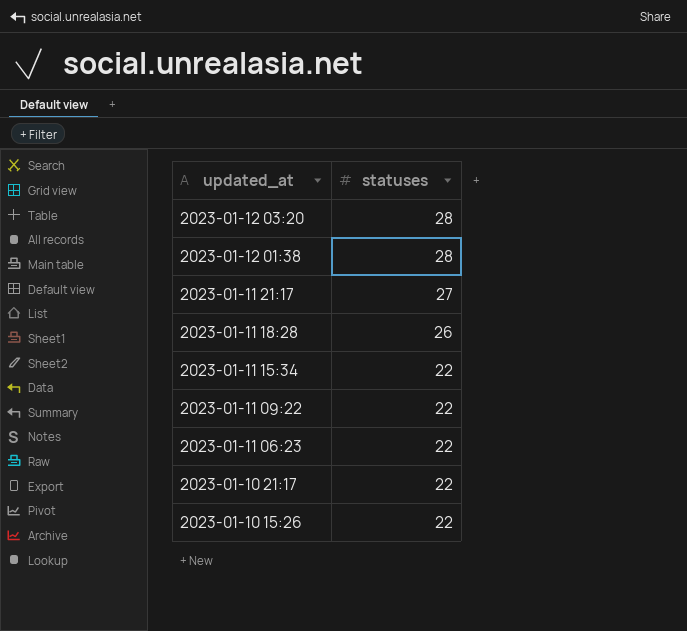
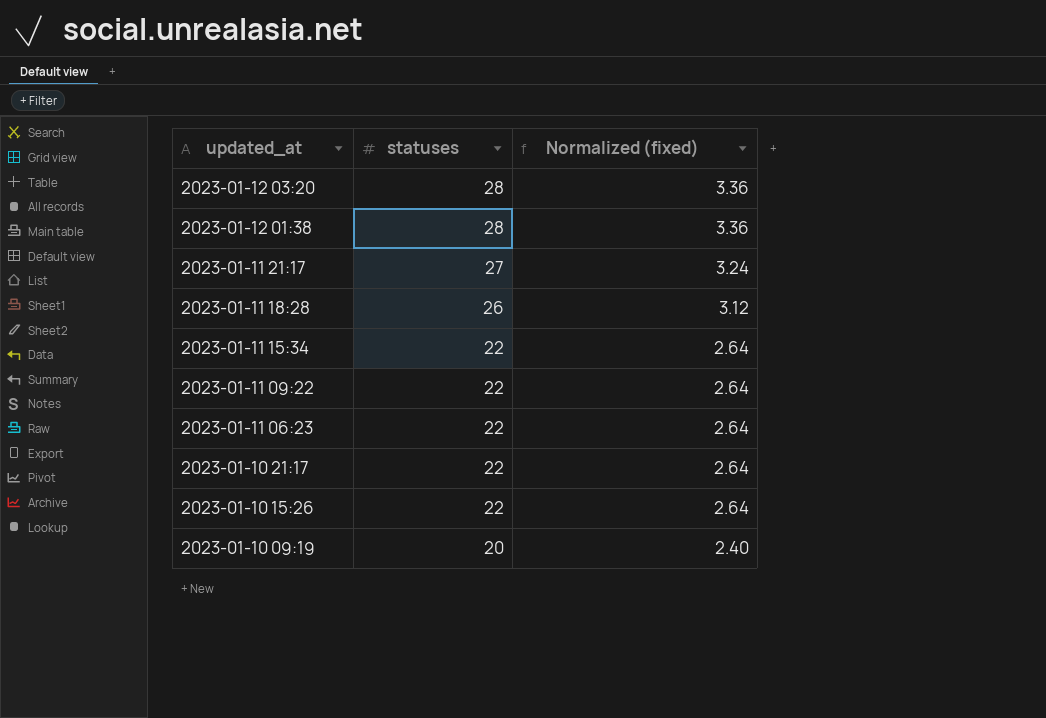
column Normalized (fixed) | formula: none -> [statuses] * 0.12
row 2023-01-10 09:19: none -> 20 | 2.40

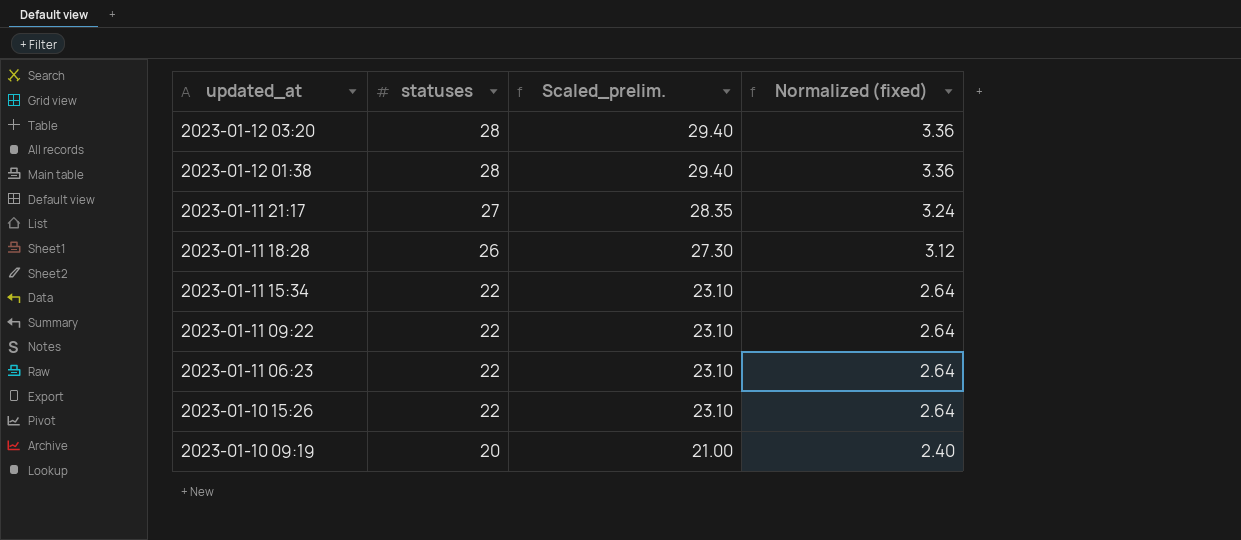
column Scaled_prelim. | formula: none -> [statuses] * 1.05
row 2023-01-10 21:17: 22 | 2.64 -> none

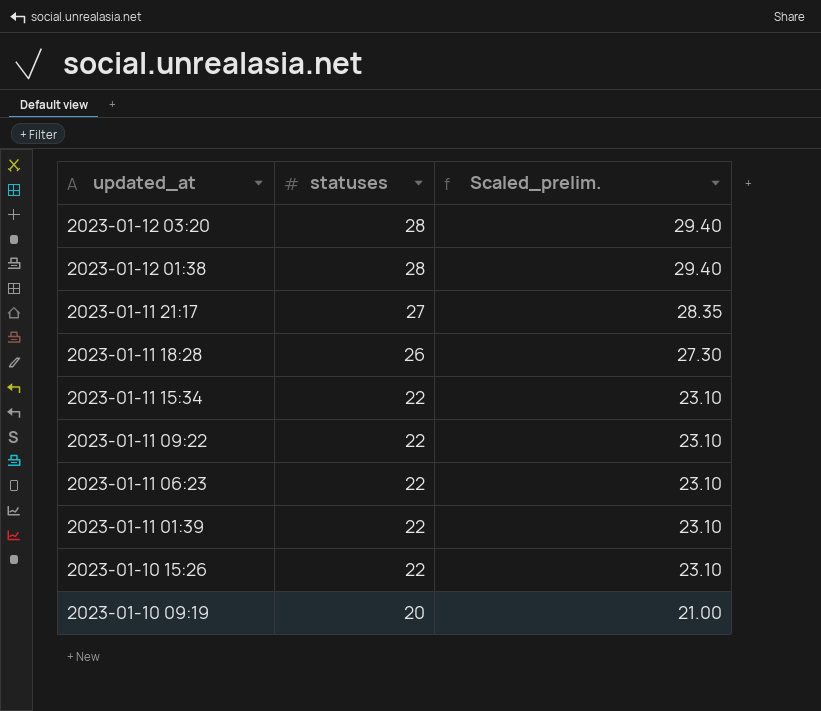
column Normalized (fixed) | formula: [statuses] * 0.12 -> none
row 2023-01-11 01:39: none -> 22 | 23.10

